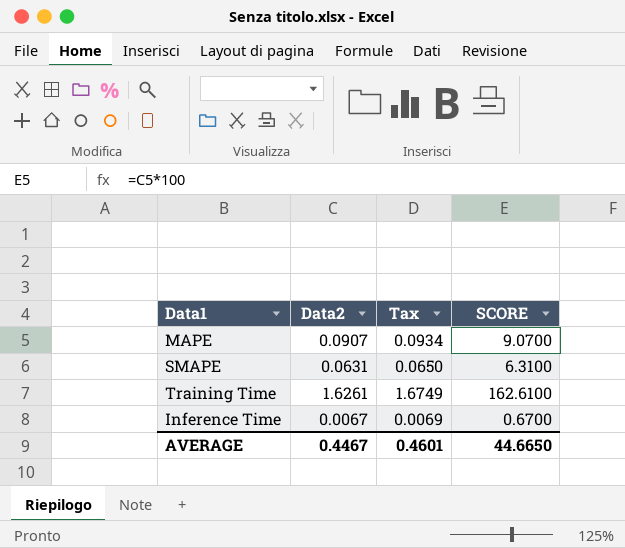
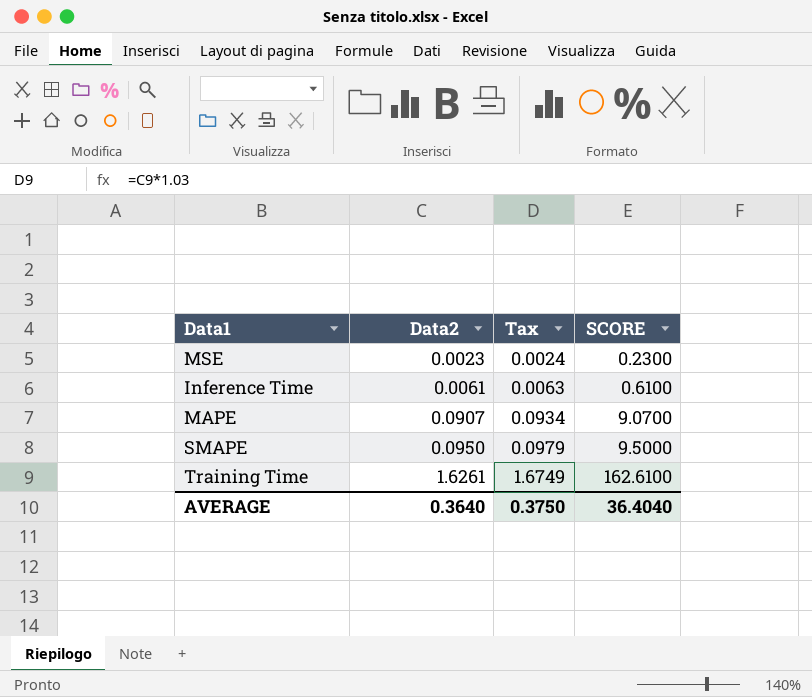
row order: none -> Data2 ascending
row MSE: none -> 0.0023 | 0.0024 | 0.2300
Inference Time | Data2: 0.0067 -> 0.0061
Inference Time | Tax: 0.0069 -> 0.0063
Inference Time | SCORE: 0.6700 -> 0.6100
SMAPE | Data2: 0.0631 -> 0.0950
SMAPE | Tax: 0.0650 -> 0.0979
SMAPE | SCORE: 6.3100 -> 9.5000
AVERAGE | Data2: 0.4467 -> 0.3640
AVERAGE | Tax: 0.4601 -> 0.3750
AVERAGE | SCORE: 44.6650 -> 36.4040

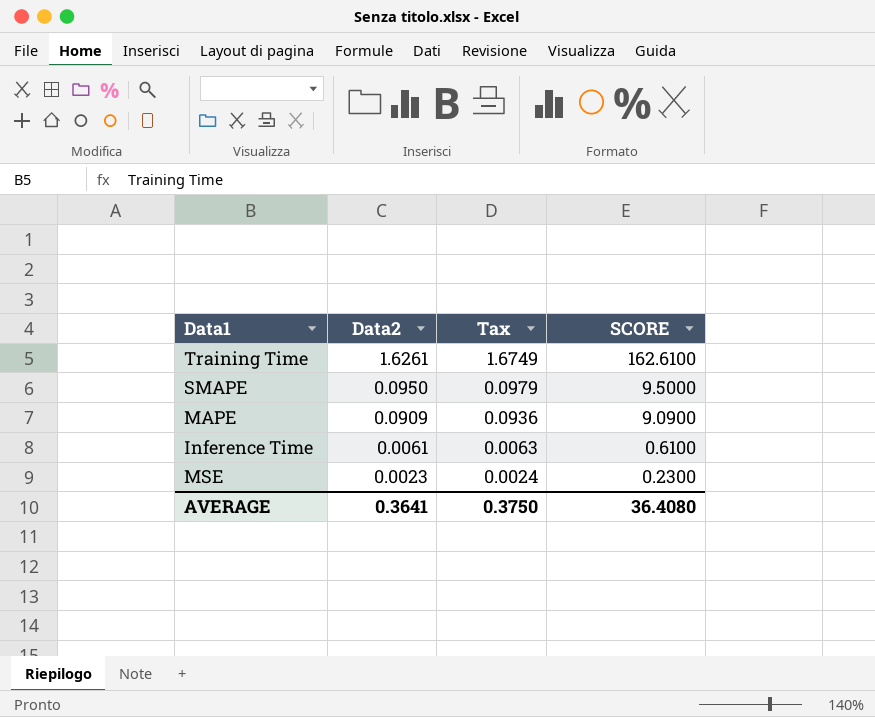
row order: Data2 ascending -> Data2 descending
MAPE | Data2: 0.0907 -> 0.0909
MAPE | Tax: 0.0934 -> 0.0936
MAPE | SCORE: 9.0700 -> 9.0900
AVERAGE | Data2: 0.3640 -> 0.3641
AVERAGE | SCORE: 36.4040 -> 36.4080

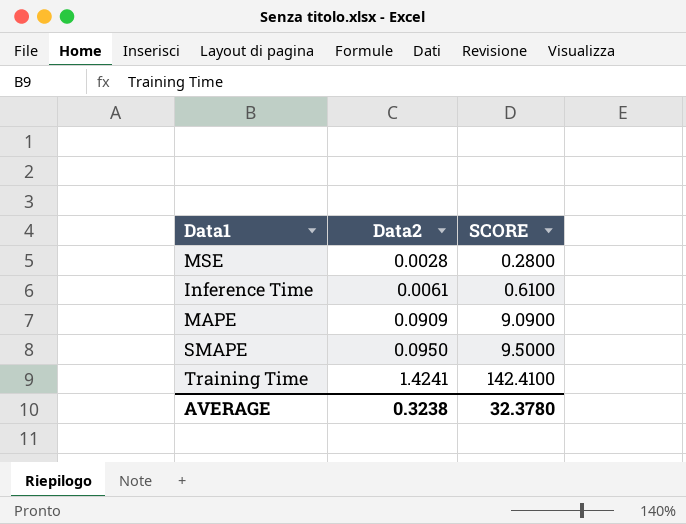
row order: Data2 descending -> Data2 ascending
column Tax | formula: [Data2] * 1.03 -> none
MSE | Data2: 0.0023 -> 0.0028
MSE | SCORE: 0.2300 -> 0.2800
Training Time | Data2: 1.6261 -> 1.4241
Training Time | SCORE: 162.6100 -> 142.4100
AVERAGE | Data2: 0.3641 -> 0.3238
AVERAGE | SCORE: 36.4080 -> 32.3780

